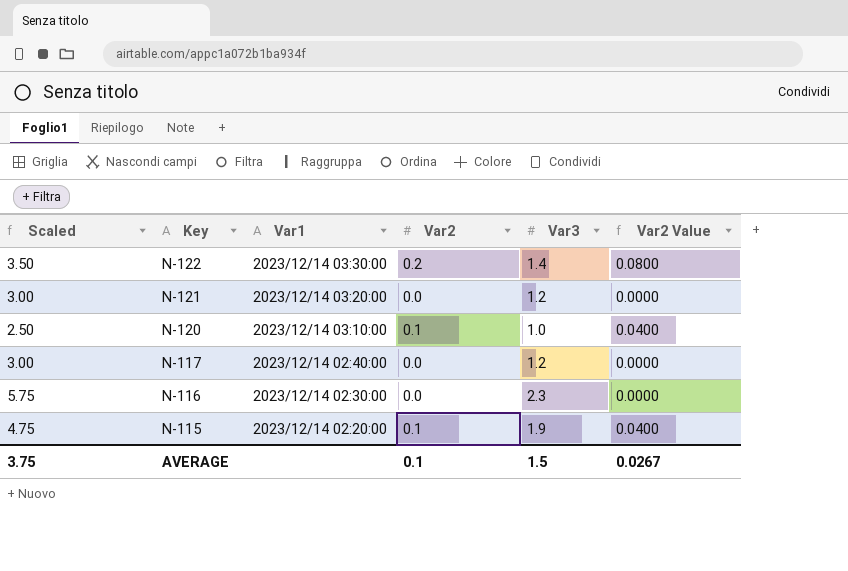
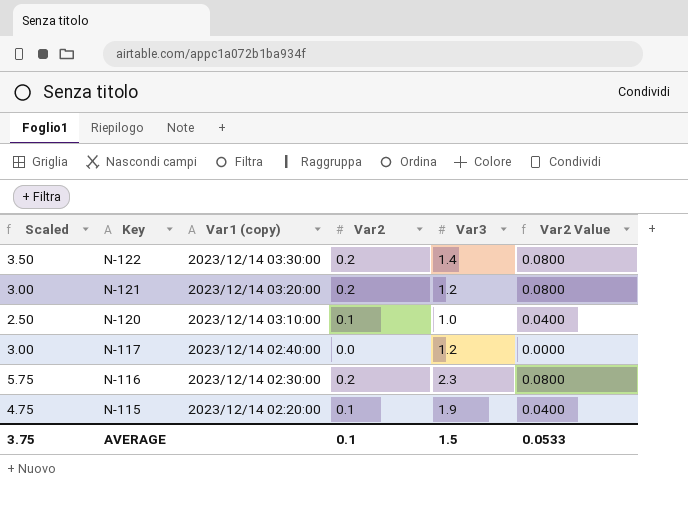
column name: Var1 -> Var1 (copy)
N-121 | Var2: 0.0 -> 0.2
N-121 | Var2 Value: 0.0000 -> 0.0800
N-116 | Var2: 0.0 -> 0.2
N-116 | Var2 Value: 0.0000 -> 0.0800
AVERAGE | Var2 Value: 0.0267 -> 0.0533

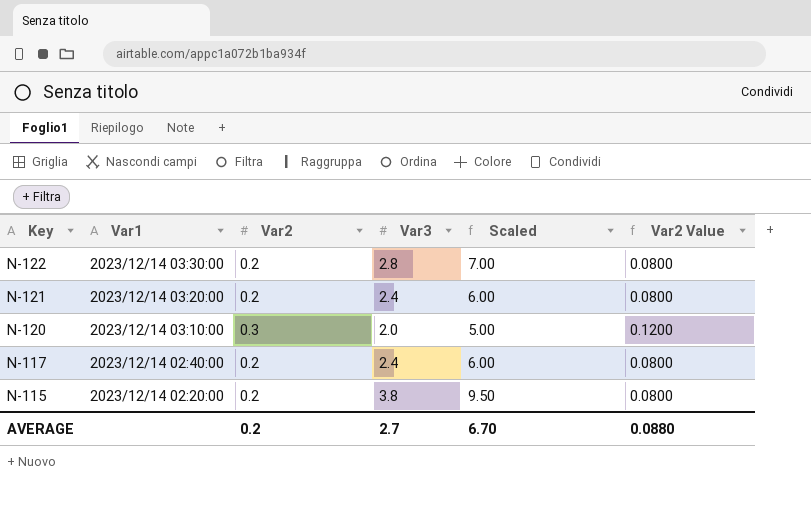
column name: Var1 (copy) -> Var1
column Scaled | position: 1 -> 5
row N-116: 5.75 | 2023/12/14 02:30:00 | 0.2 | 2.3 | 0.0800 -> none
N-122 | Var3: 1.4 -> 2.8
N-122 | Scaled: 3.50 -> 7.00
N-121 | Var3: 1.2 -> 2.4
N-121 | Scaled: 3.00 -> 6.00
N-120 | Var2: 0.1 -> 0.3
N-120 | Var3: 1.0 -> 2.0
N-120 | Scaled: 2.50 -> 5.00
N-120 | Var2 Value: 0.0400 -> 0.1200
N-117 | Var2: 0.0 -> 0.2
N-117 | Var3: 1.2 -> 2.4
N-117 | Scaled: 3.00 -> 6.00
N-117 | Var2 Value: 0.0000 -> 0.0800
N-115 | Var2: 0.1 -> 0.2
N-115 | Var3: 1.9 -> 3.8
N-115 | Scaled: 4.75 -> 9.50
N-115 | Var2 Value: 0.0400 -> 0.0800
AVERAGE | Var2: 0.1 -> 0.2
AVERAGE | Var3: 1.5 -> 2.7
AVERAGE | Scaled: 3.75 -> 6.70
AVERAGE | Var2 Value: 0.0533 -> 0.0880

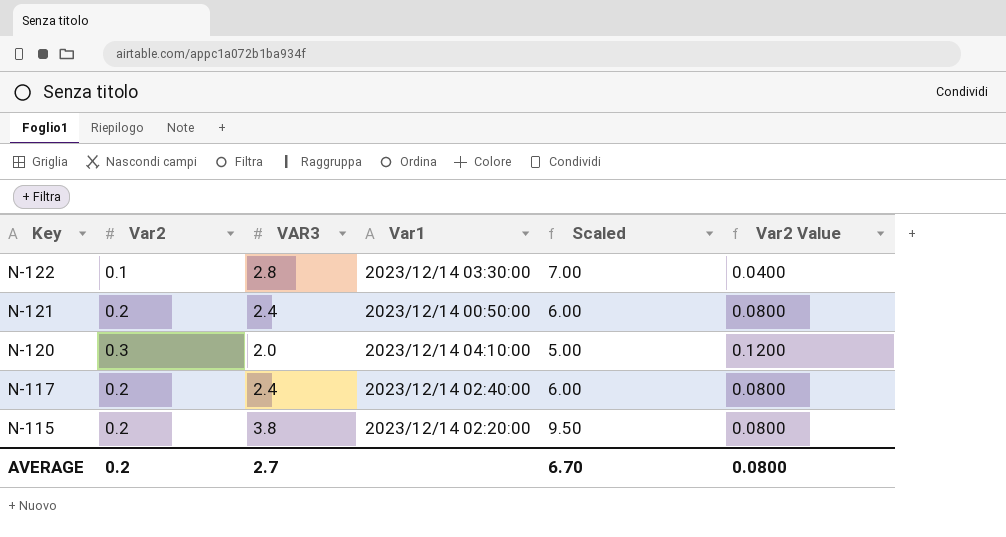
column name: Var3 -> VAR3
column Var1 | position: 2 -> 4
N-122 | Var2: 0.2 -> 0.1
N-122 | Var2 Value: 0.0800 -> 0.0400
N-121 | Var1: 2023/12/14 03:20:00 -> 2023/12/14 00:50:00
N-120 | Var1: 2023/12/14 03:10:00 -> 2023/12/14 04:10:00
AVERAGE | Var2 Value: 0.0880 -> 0.0800

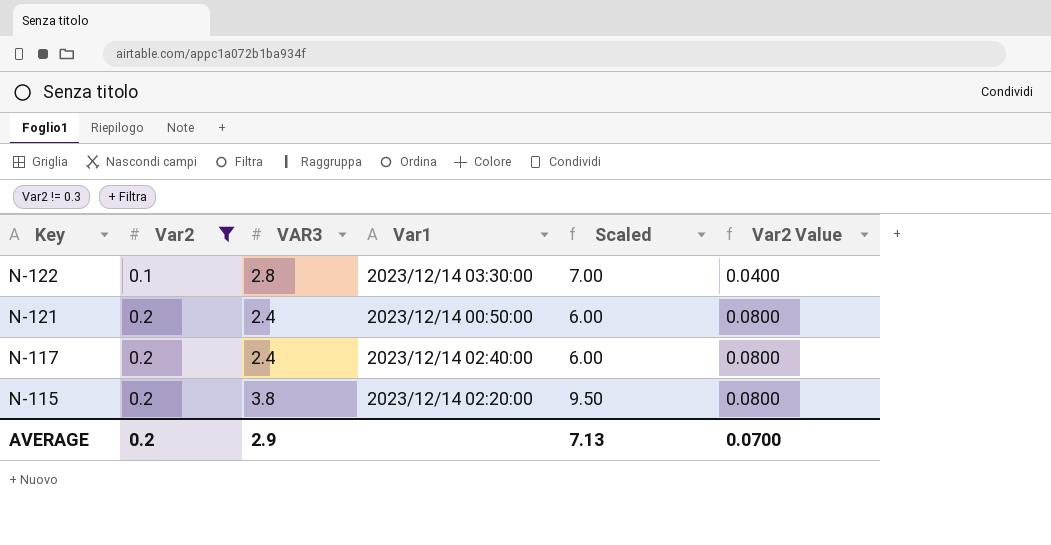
filter: none -> Var2 != 0.3
AVERAGE | VAR3: 2.7 -> 2.9
AVERAGE | Scaled: 6.70 -> 7.13
AVERAGE | Var2 Value: 0.0800 -> 0.0700

